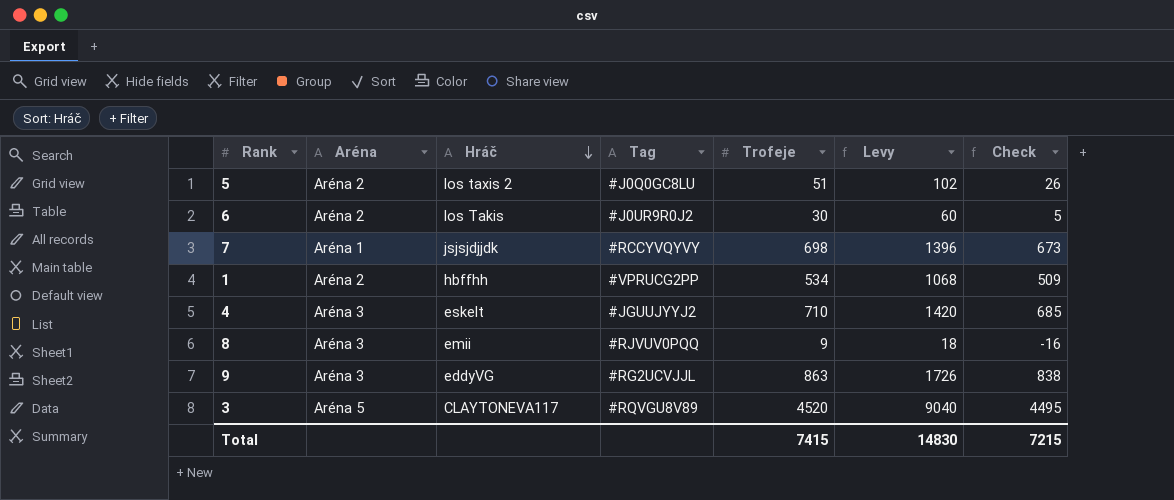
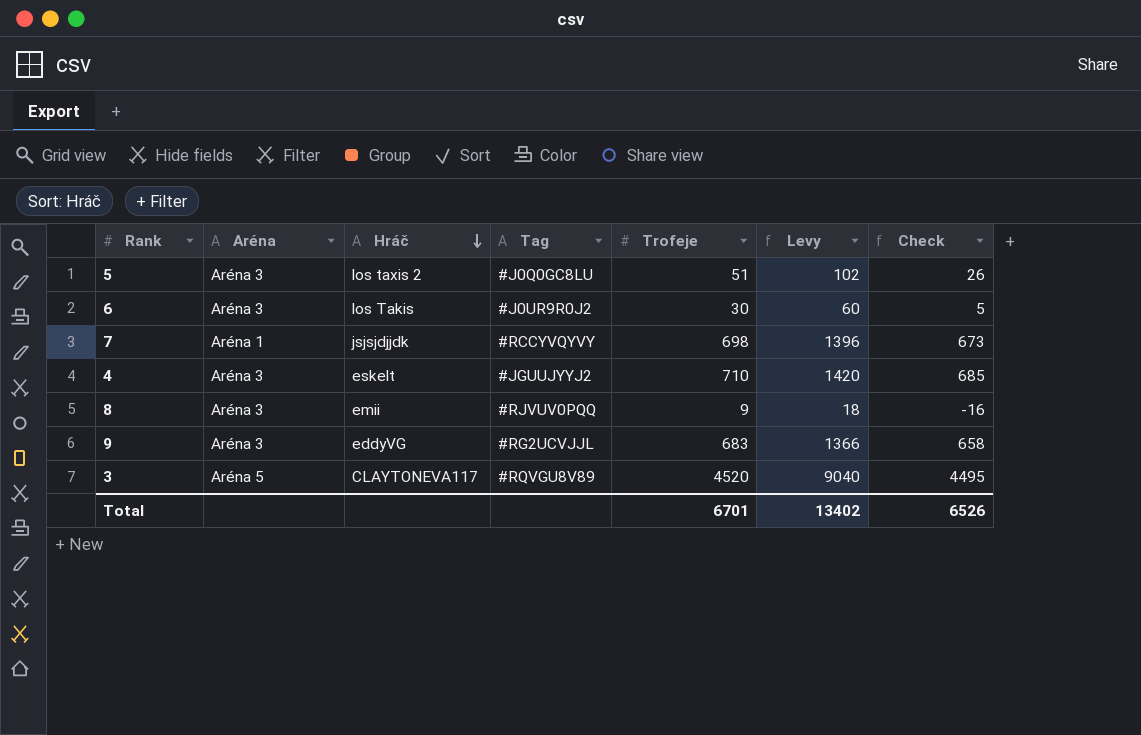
row 1: Aréna 2 | hbffhh | #VPRUCG2PP | 534 | 1068 | 509 -> none
5 | Aréna: Aréna 2 -> Aréna 3
6 | Aréna: Aréna 2 -> Aréna 3
9 | Trofeje: 863 -> 683
9 | Levy: 1726 -> 1366
9 | Check: 838 -> 658
Total | Trofeje: 7415 -> 6701
Total | Levy: 14830 -> 13402
Total | Check: 7215 -> 6526

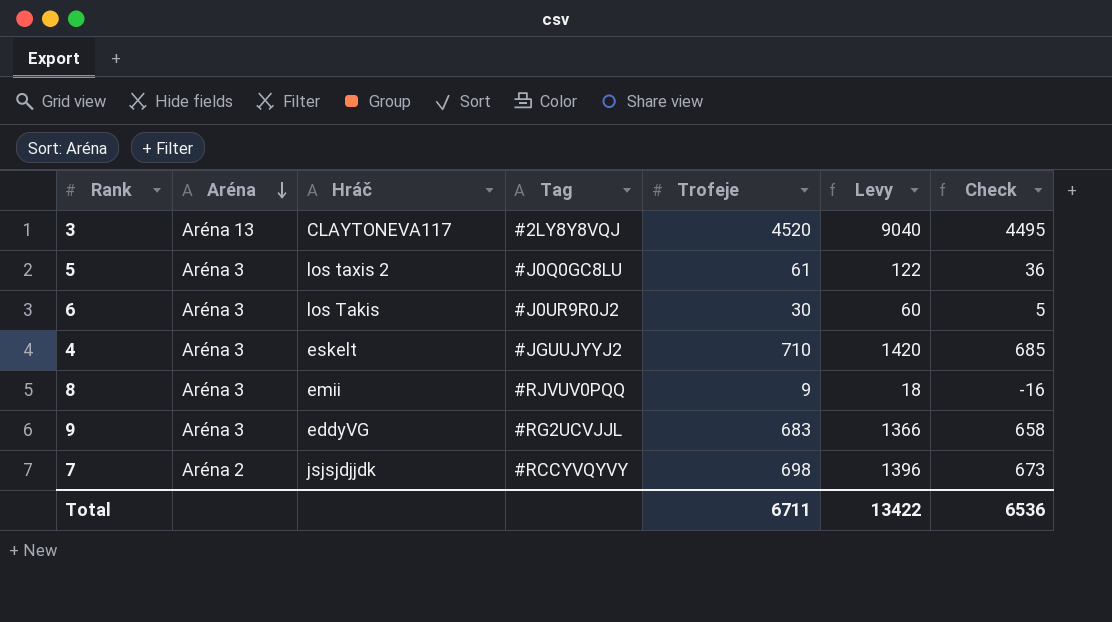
row order: Hráč descending -> Aréna descending
3 | Aréna: Aréna 5 -> Aréna 13
3 | Tag: #RQVGU8V89 -> #2LY8Y8VQJ
5 | Trofeje: 51 -> 61
5 | Levy: 102 -> 122
5 | Check: 26 -> 36
7 | Aréna: Aréna 1 -> Aréna 2
Total | Trofeje: 6701 -> 6711
Total | Levy: 13402 -> 13422
Total | Check: 6526 -> 6536

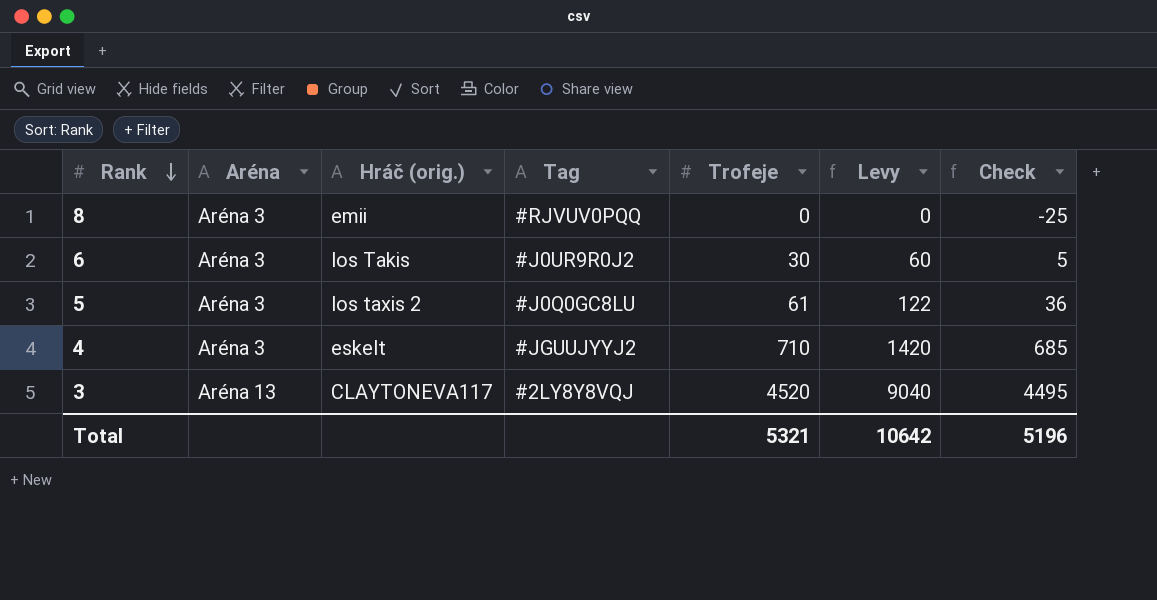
row order: Aréna descending -> Rank descending
column name: Hráč -> Hráč (orig.)
row 9: Aréna 3 | eddyVG | #RG2UCVJJL | 683 | 1366 | 658 -> none
row 7: Aréna 2 | jsjsjdjjdk | #RCCYVQYVY | 698 | 1396 | 673 -> none
8 | Trofeje: 9 -> 0
8 | Levy: 18 -> 0
8 | Check: -16 -> -25
Total | Trofeje: 6711 -> 5321
Total | Levy: 13422 -> 10642
Total | Check: 6536 -> 5196

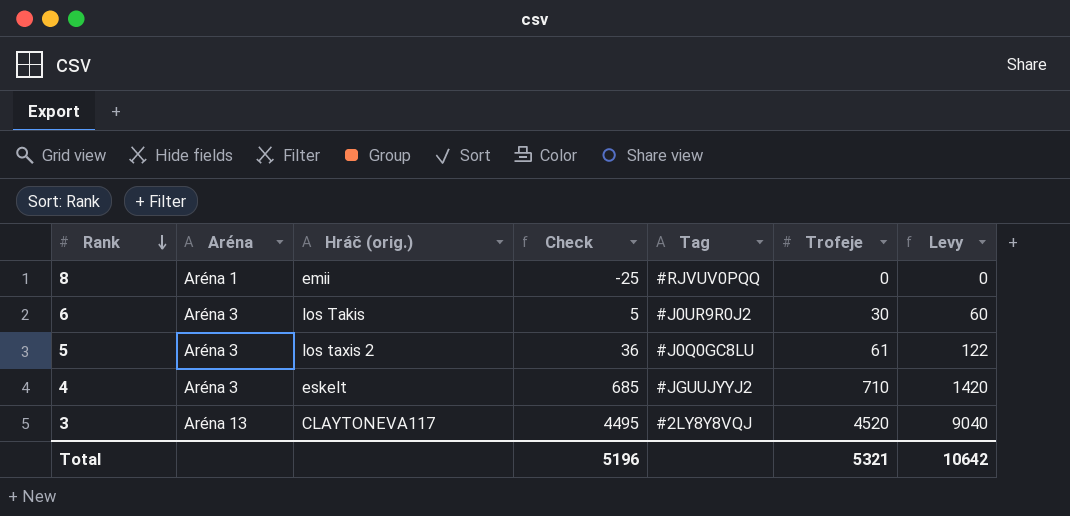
column Check | position: 7 -> 4
8 | Aréna: Aréna 3 -> Aréna 1

